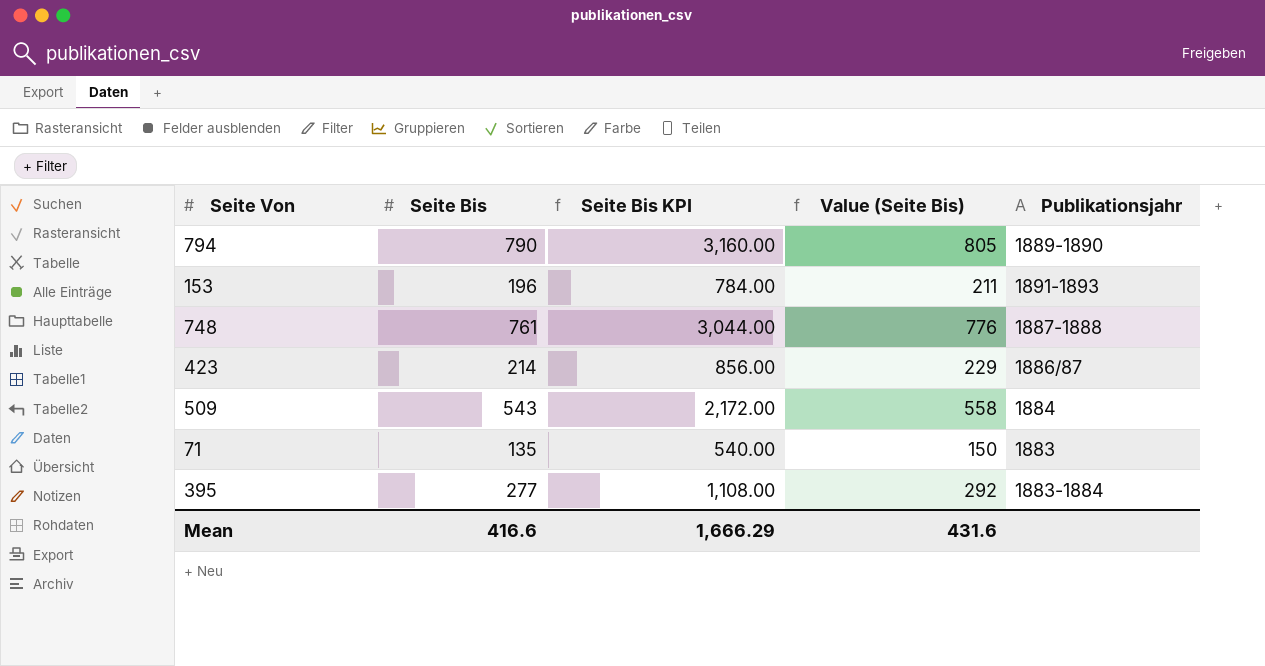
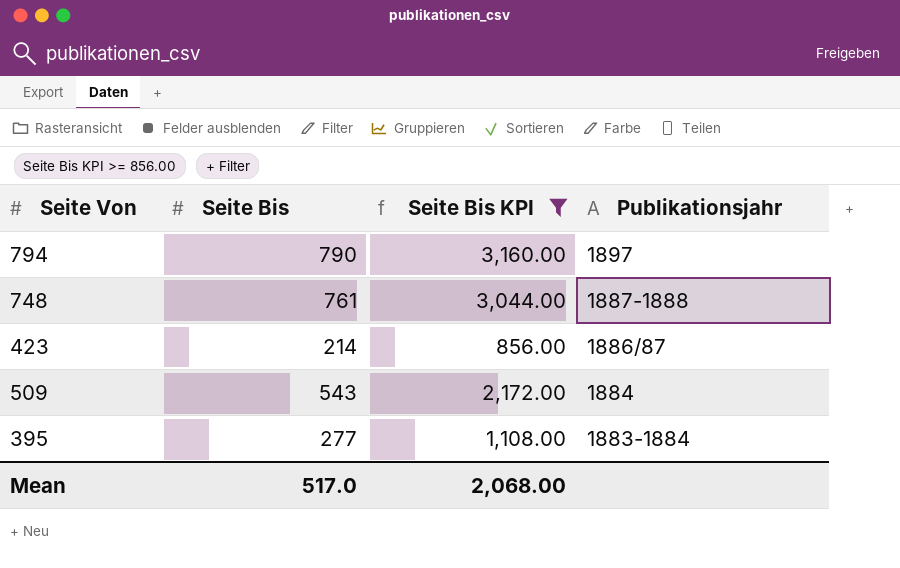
filter: none -> Seite Bis KPI >= 856.00
column Value (Seite Bis) | formula: [Seite Bis] + 15 -> none
794 | Publikationsjahr: 1889-1890 -> 1897
Mean | Seite Bis: 416.6 -> 517.0
Mean | Seite Bis KPI: 1,666.29 -> 2,068.00

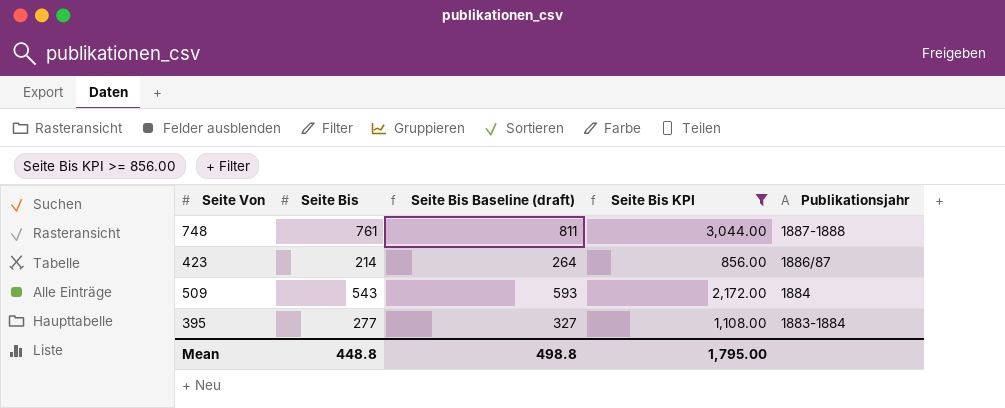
column Seite Bis Baseline (draft) | formula: none -> [Seite Bis] + 50
row 794: 790 | 3,160.00 | 1897 -> none
Mean | Seite Bis: 517.0 -> 448.8
Mean | Seite Bis KPI: 2,068.00 -> 1,795.00

